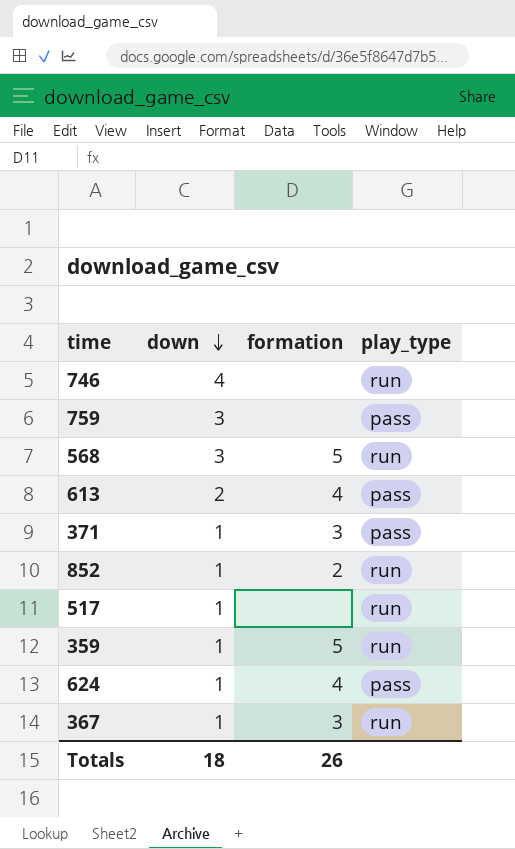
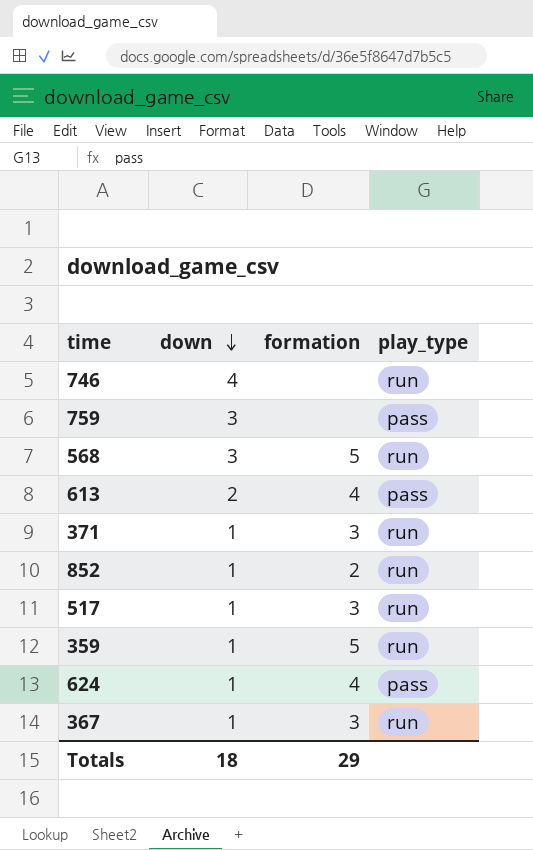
371 | play_type: pass -> run
517 | formation: none -> 3
Totals | formation: 26 -> 29

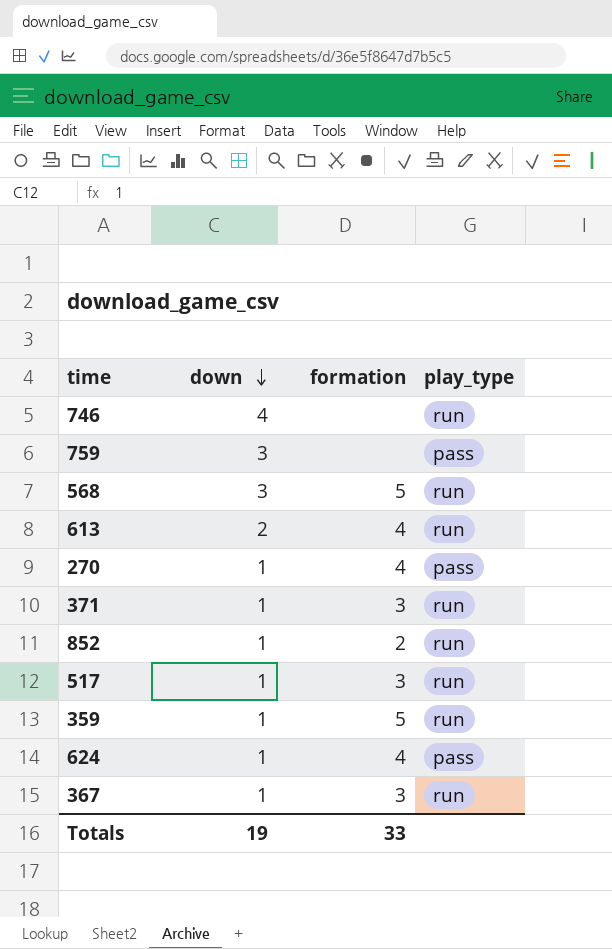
613 | play_type: pass -> run
row 270: none -> 1 | 4 | pass
Totals | down: 18 -> 19
Totals | formation: 29 -> 33

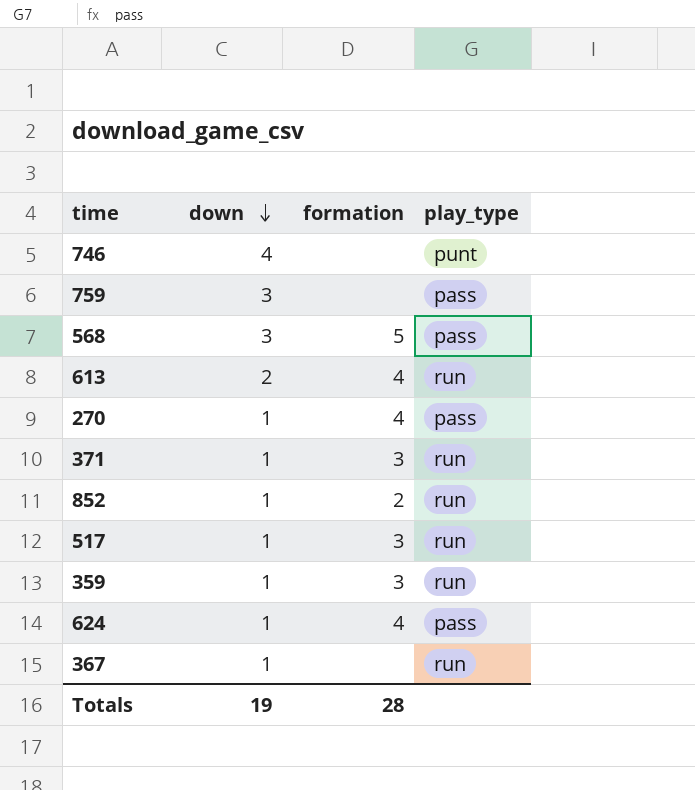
746 | play_type: run -> punt
568 | play_type: run -> pass
359 | formation: 5 -> 3
367 | formation: 3 -> none
Totals | formation: 33 -> 28

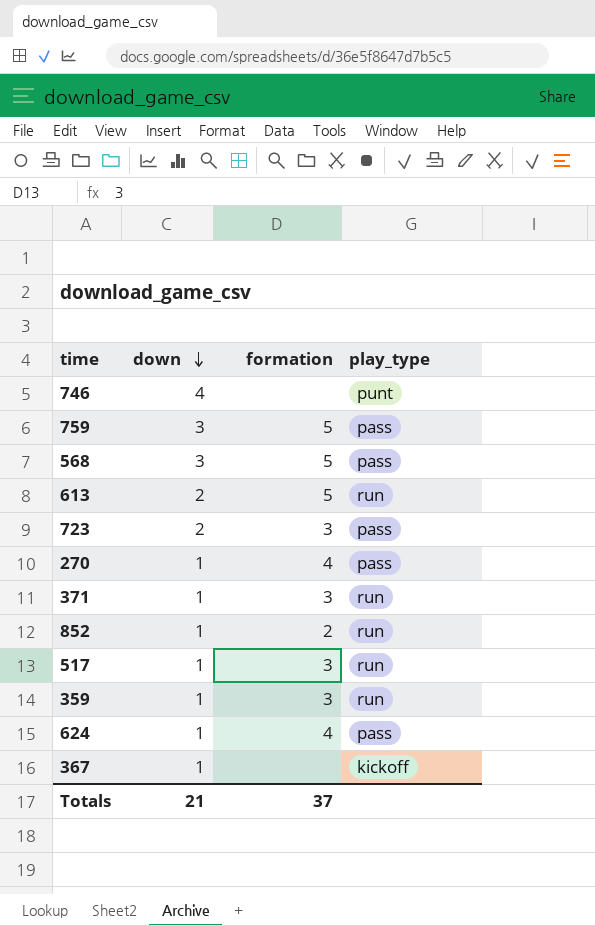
759 | formation: none -> 5
613 | formation: 4 -> 5
row 723: none -> 2 | 3 | pass
367 | play_type: run -> kickoff
Totals | down: 19 -> 21
Totals | formation: 28 -> 37

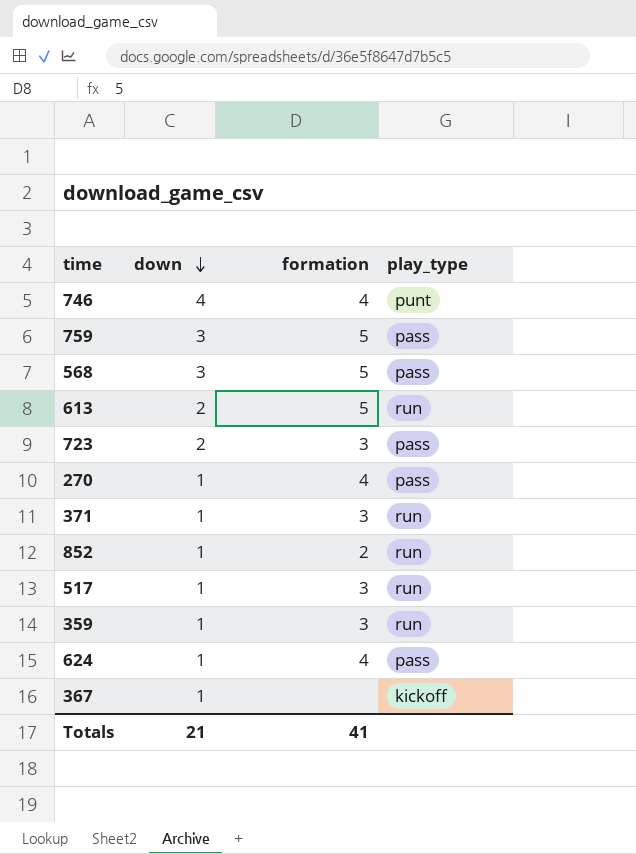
746 | formation: none -> 4
Totals | formation: 37 -> 41

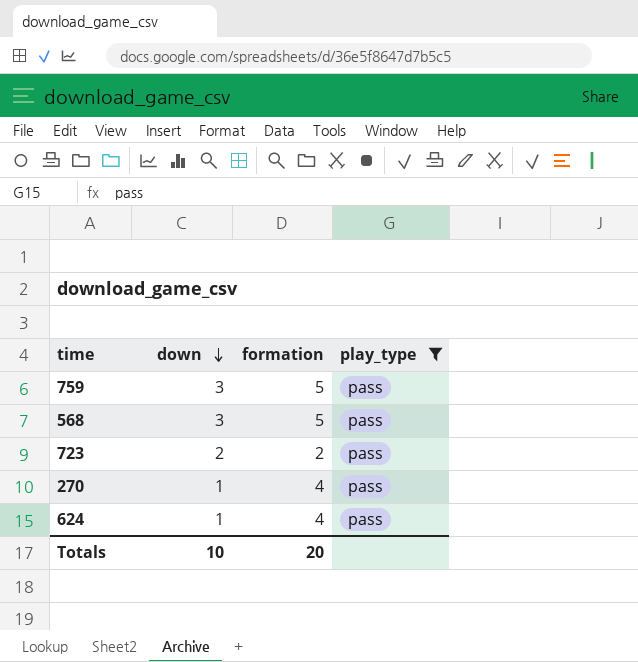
filter: none -> play_type = pass
723 | formation: 3 -> 2
Totals | down: 21 -> 10
Totals | formation: 41 -> 20

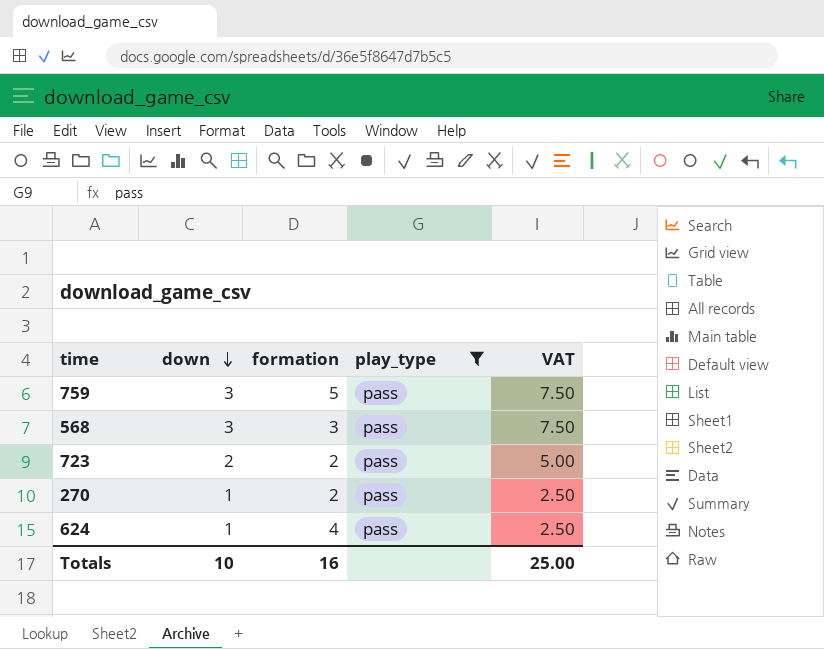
column VAT | formula: none -> [down] * 2.5
568 | formation: 5 -> 3
270 | formation: 4 -> 2
Totals | formation: 20 -> 16

